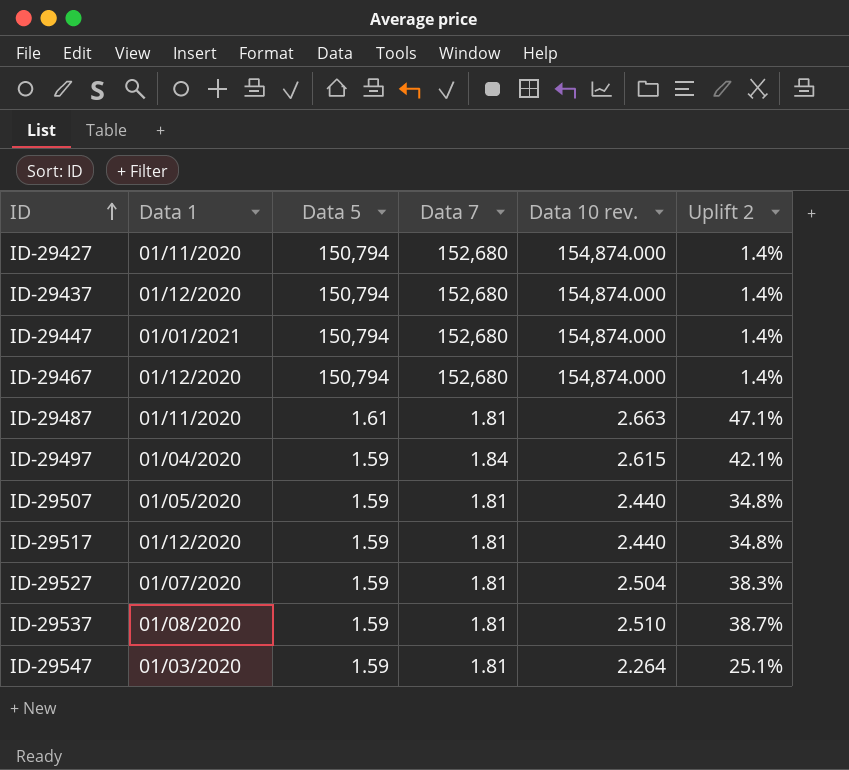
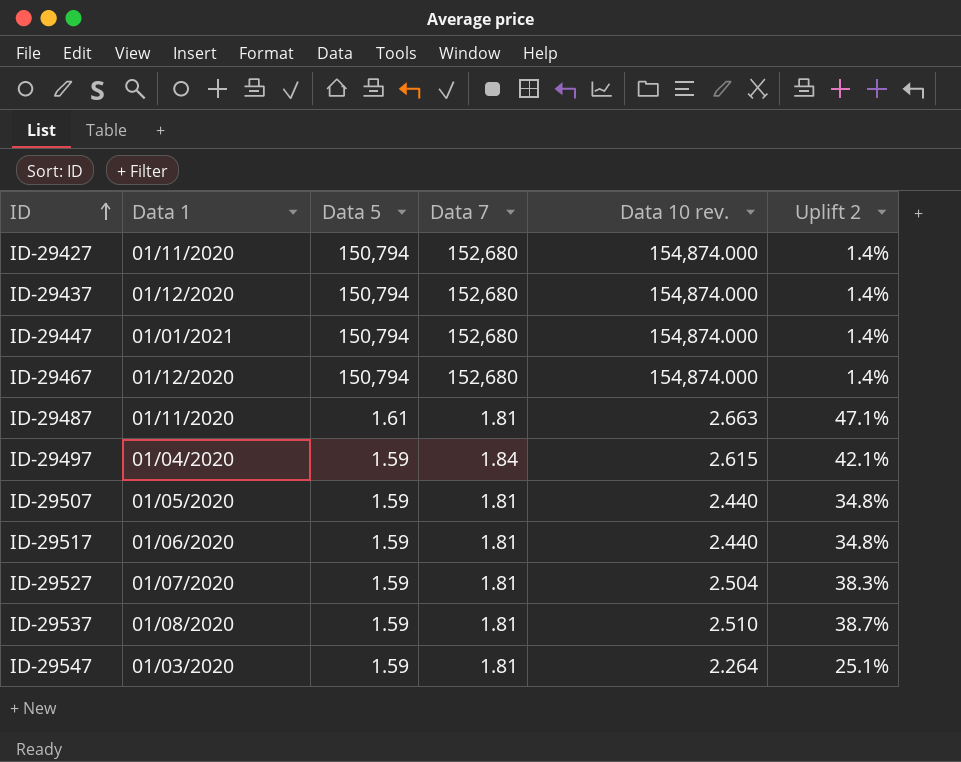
ID-29517 | Data 1: 01/12/2020 -> 01/06/2020

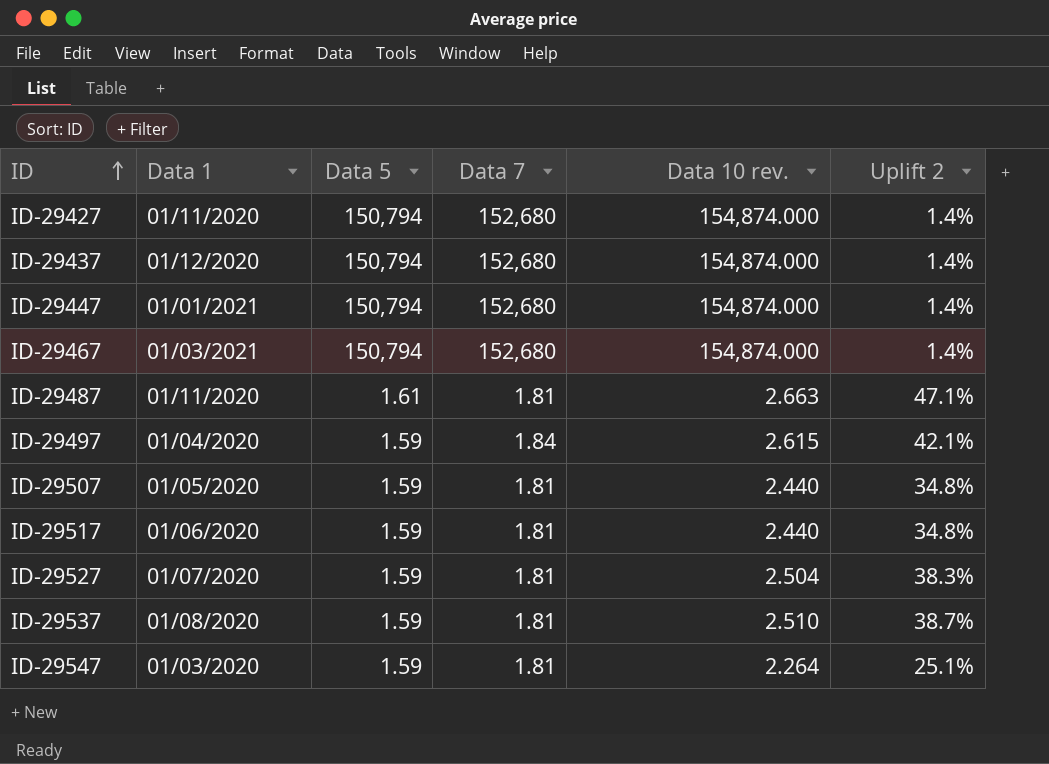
ID-29467 | Data 1: 01/12/2020 -> 01/03/2021

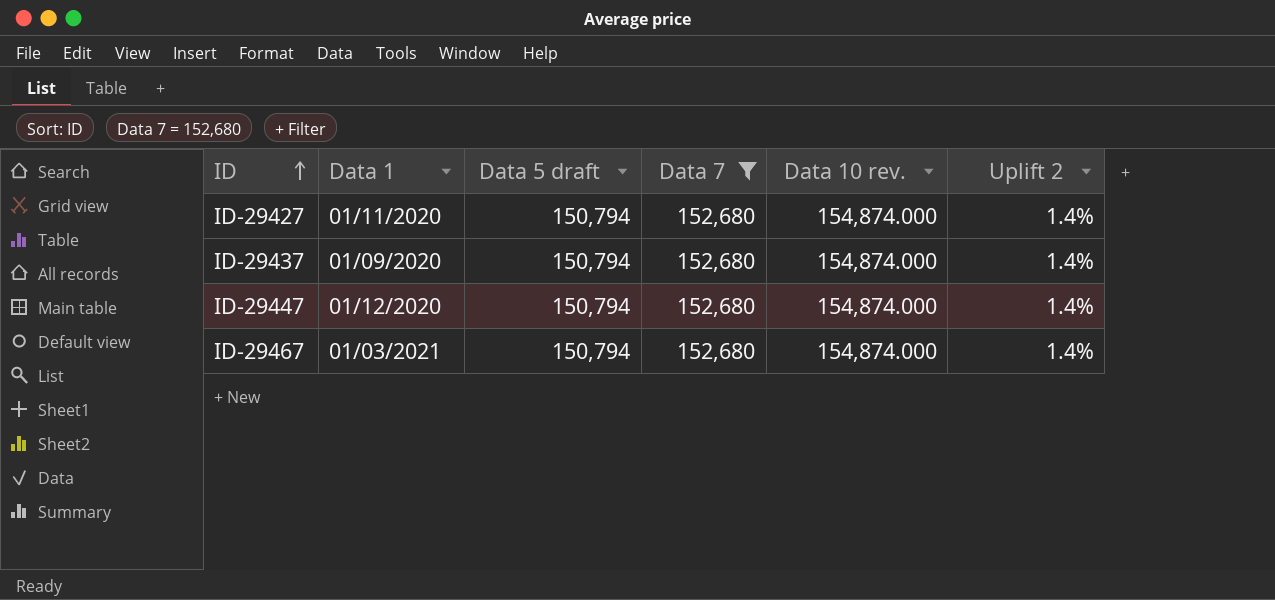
filter: none -> Data 7 = 152,680
column name: Data 5 -> Data 5 draft
ID-29437 | Data 1: 01/12/2020 -> 01/09/2020
ID-29447 | Data 1: 01/01/2021 -> 01/12/2020

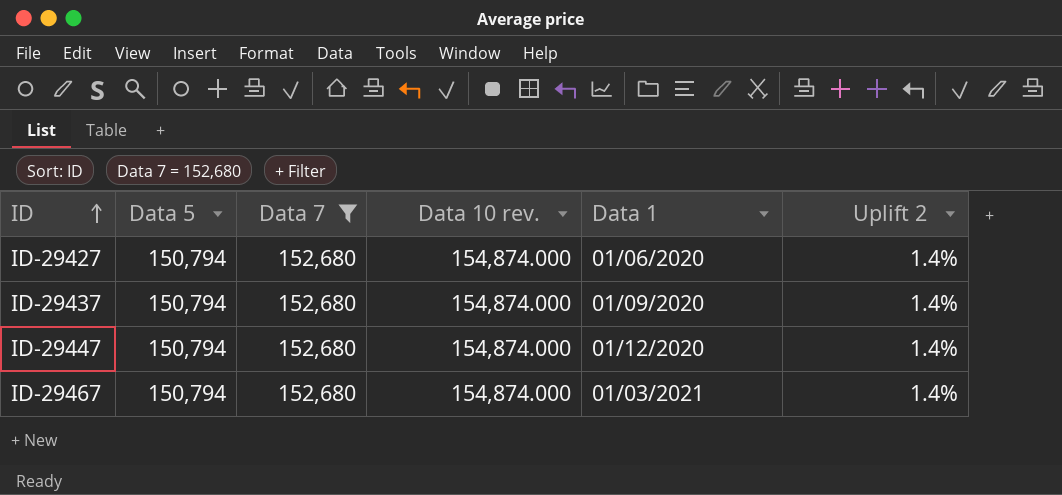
column name: Data 5 draft -> Data 5
column Data 1 | position: 2 -> 5
ID-29427 | Data 1: 01/11/2020 -> 01/06/2020

